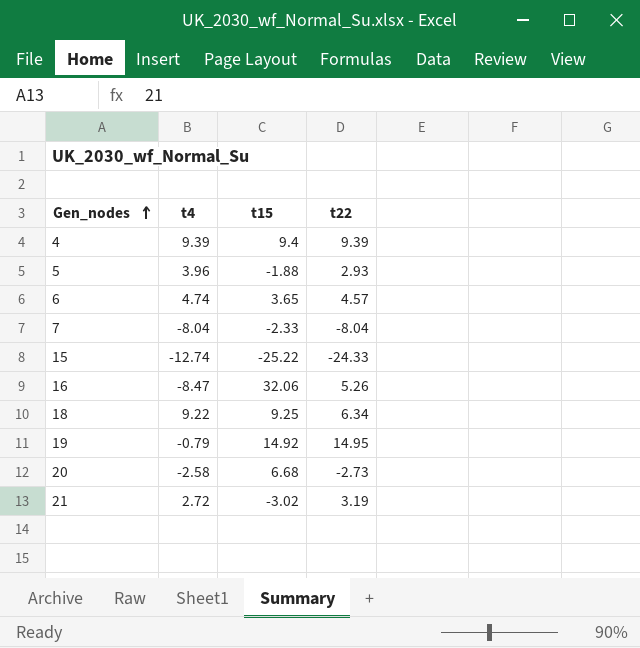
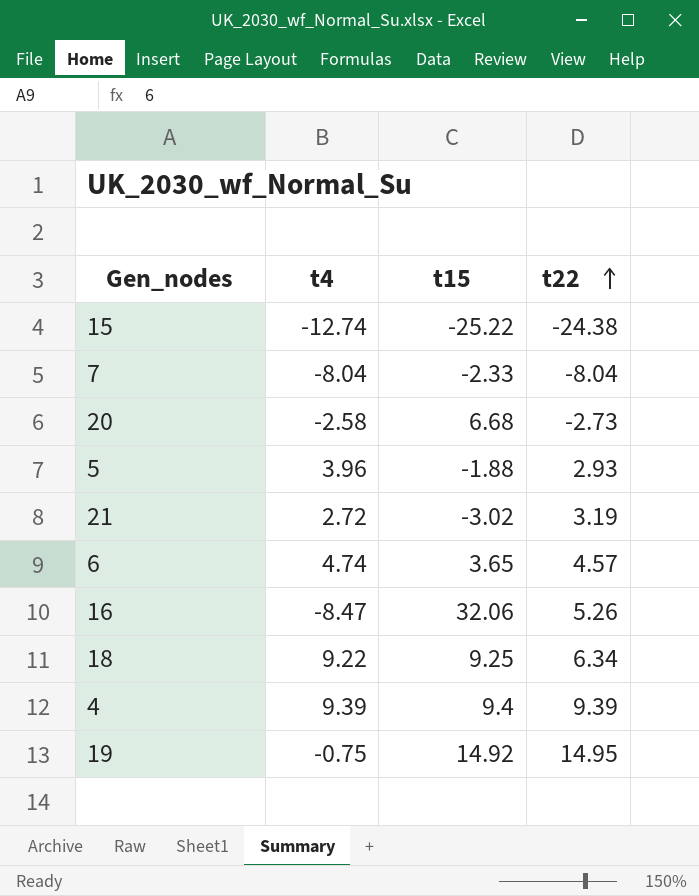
row order: Gen_nodes ascending -> t22 ascending
15 | t22: -24.33 -> -24.38
19 | t4: -0.79 -> -0.75

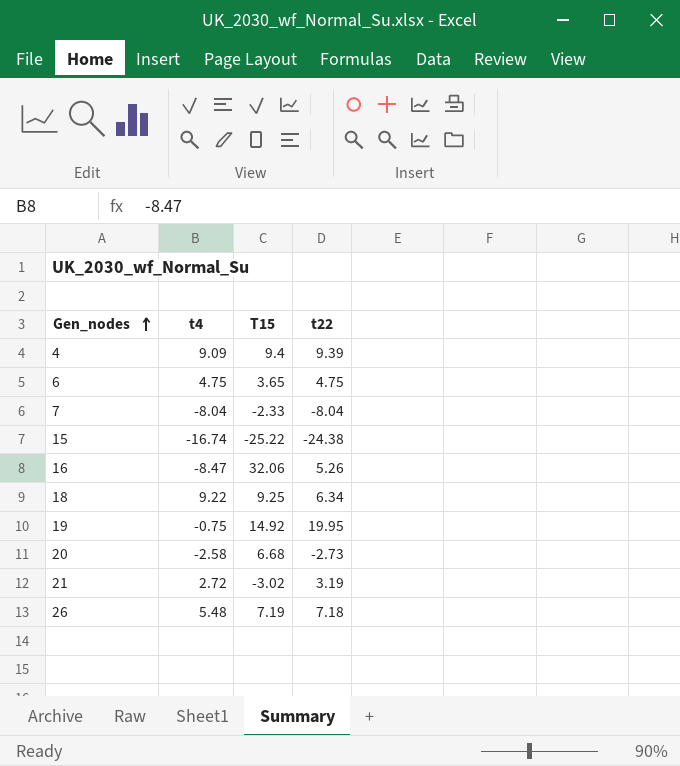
row order: t22 ascending -> Gen_nodes ascending
column name: t15 -> T15
row 5: 3.96 | -1.88 | 2.93 -> none
4 | t4: 9.39 -> 9.09
6 | t4: 4.74 -> 4.75
6 | t22: 4.57 -> 4.75
15 | t4: -12.74 -> -16.74
19 | t22: 14.95 -> 19.95
row 26: none -> 5.48 | 7.19 | 7.18

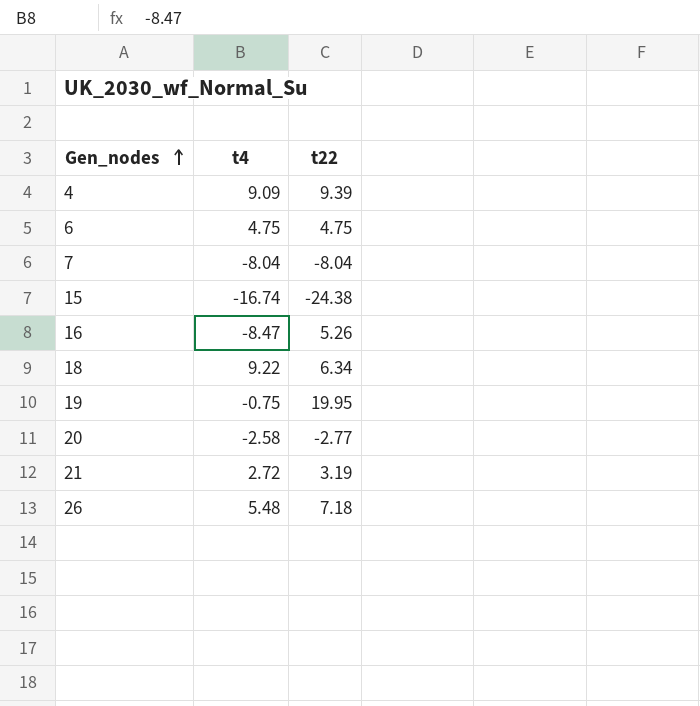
column T15 | position: 3 -> none
20 | t22: -2.73 -> -2.77

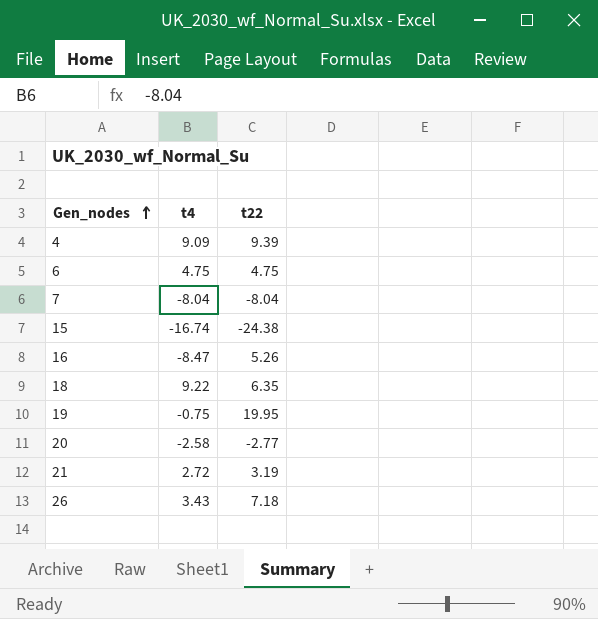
18 | t22: 6.34 -> 6.35
26 | t4: 5.48 -> 3.43

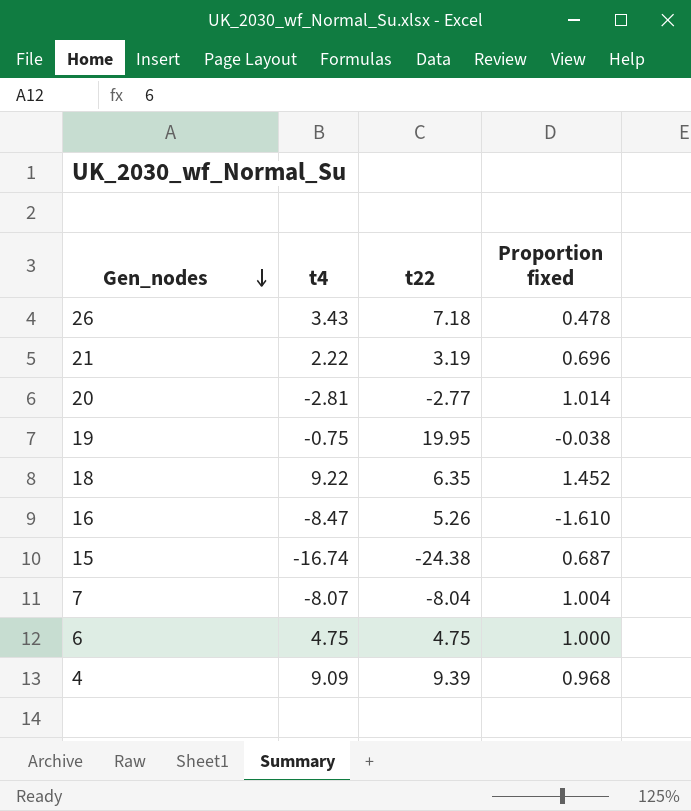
row order: Gen_nodes ascending -> Gen_nodes descending
column Proportion fixed | formula: none -> [t4] / [t22]
21 | t4: 2.72 -> 2.22
20 | t4: -2.58 -> -2.81
7 | t4: -8.04 -> -8.07

